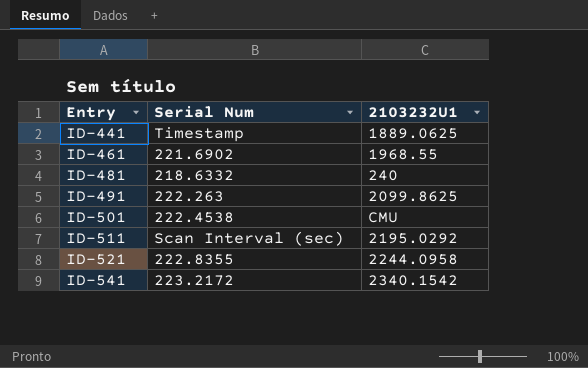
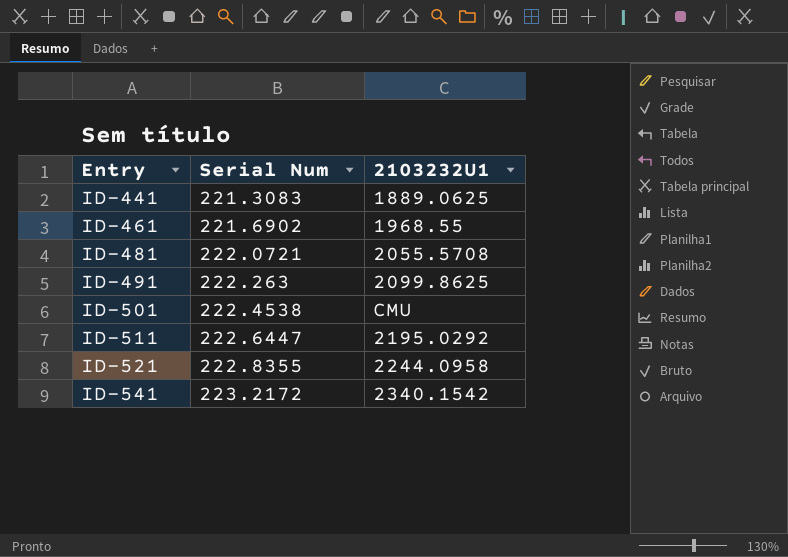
ID-441 | Serial Num: Timestamp -> 221.3083
ID-481 | Serial Num: 218.6332 -> 222.0721
ID-481 | 2103232U1: 240 -> 2055.5708
ID-511 | Serial Num: Scan Interval (sec) -> 222.6447

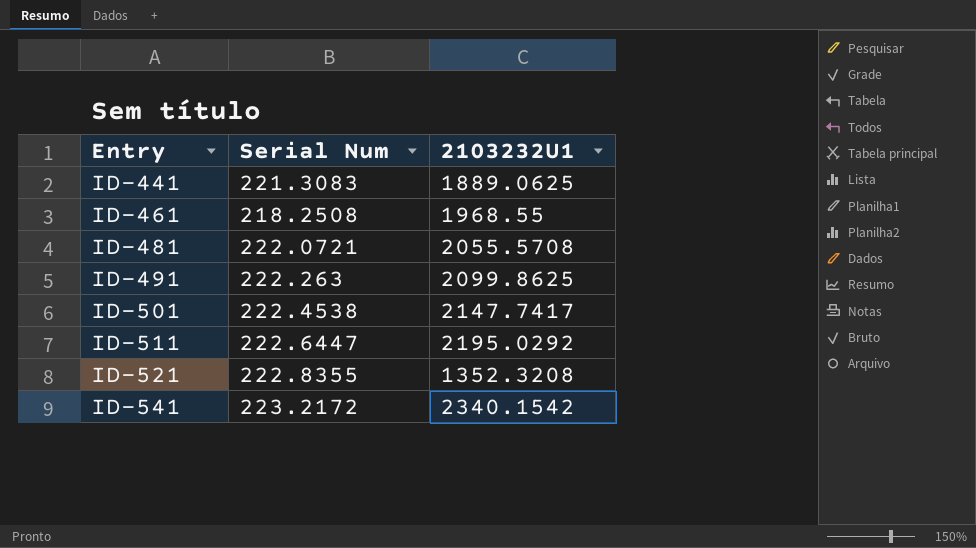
ID-461 | Serial Num: 221.6902 -> 218.2508
ID-501 | 2103232U1: CMU -> 2147.7417
ID-521 | 2103232U1: 2244.0958 -> 1352.3208

